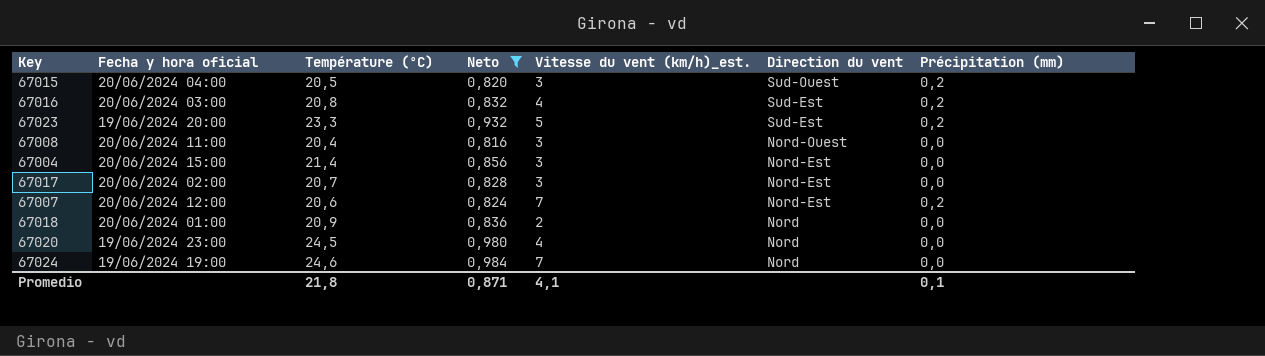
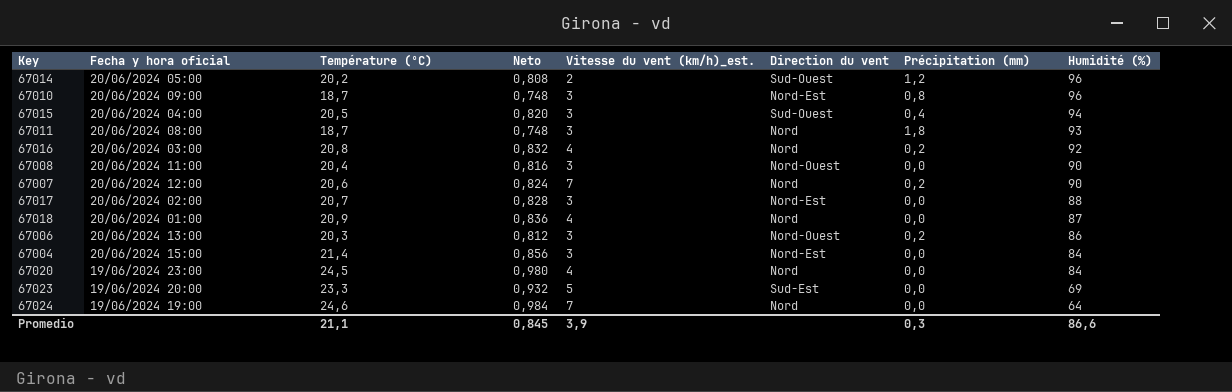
filter: Neto >= 0,816 -> none
row order: Direction du vent descending -> Humidité (%) descending
column Humidité (%) | position: none -> 8
67015 | Précipitation (mm): 0,2 -> 0,4
67016 | Direction du vent: Sud-Est -> Nord
67007 | Direction du vent: Nord-Est -> Nord
67018 | Vitesse du vent (km/h)_est.: 2 -> 4
67023 | Précipitation (mm): 0,2 -> 0,0
Promedio | Température (ºC): 21,8 -> 21,1
Promedio | Neto: 0,871 -> 0,845
Promedio | Vitesse du vent (km/h)_est.: 4,1 -> 3,9
Promedio | Précipitation (mm): 0,1 -> 0,3

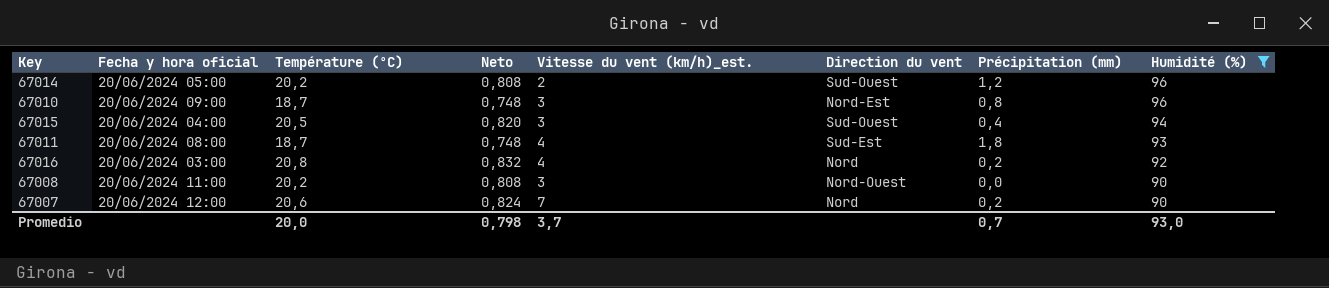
filter: none -> Humidité (%) >= 90
67011 | Vitesse du vent (km/h)_est.: 3 -> 4
67011 | Direction du vent: Nord -> Sud-Est
67008 | Température (ºC): 20,4 -> 20,2
67008 | Neto: 0,816 -> 0,808
Promedio | Température (ºC): 21,1 -> 20,0
Promedio | Neto: 0,845 -> 0,798
Promedio | Vitesse du vent (km/h)_est.: 3,9 -> 3,7
Promedio | Précipitation (mm): 0,3 -> 0,7
Promedio | Humidité (%): 86,6 -> 93,0

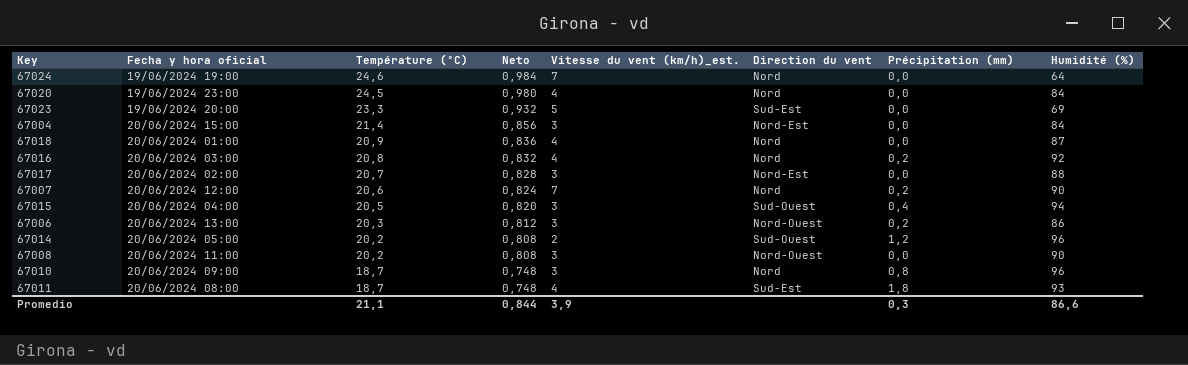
filter: Humidité (%) >= 90 -> none
row order: Humidité (%) descending -> Température (ºC) descending
67010 | Direction du vent: Nord-Est -> Nord
Promedio | Température (ºC): 20,0 -> 21,1
Promedio | Neto: 0,798 -> 0,844
Promedio | Vitesse du vent (km/h)_est.: 3,7 -> 3,9
Promedio | Précipitation (mm): 0,7 -> 0,3
Promedio | Humidité (%): 93,0 -> 86,6

